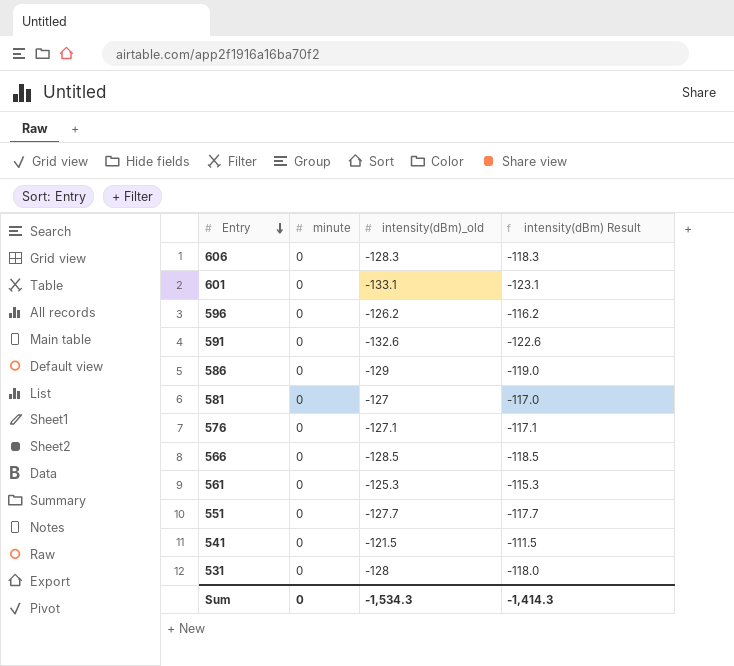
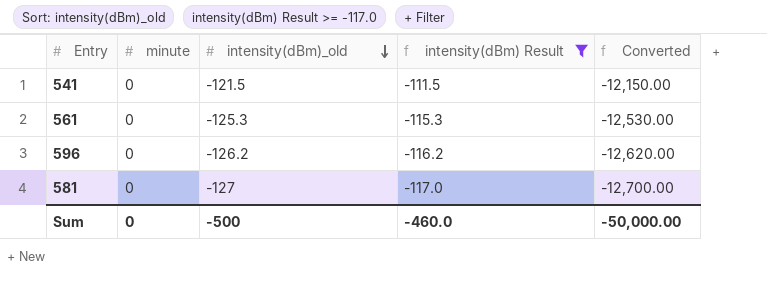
filter: none -> intensity(dBm) Result >= -117.0
row order: Entry descending -> intensity(dBm)_old descending
column Converted | formula: none -> [intensity(dBm)_old] * 100
Sum | intensity(dBm)_old: -1,534.3 -> -500
Sum | intensity(dBm) Result: -1,414.3 -> -460.0

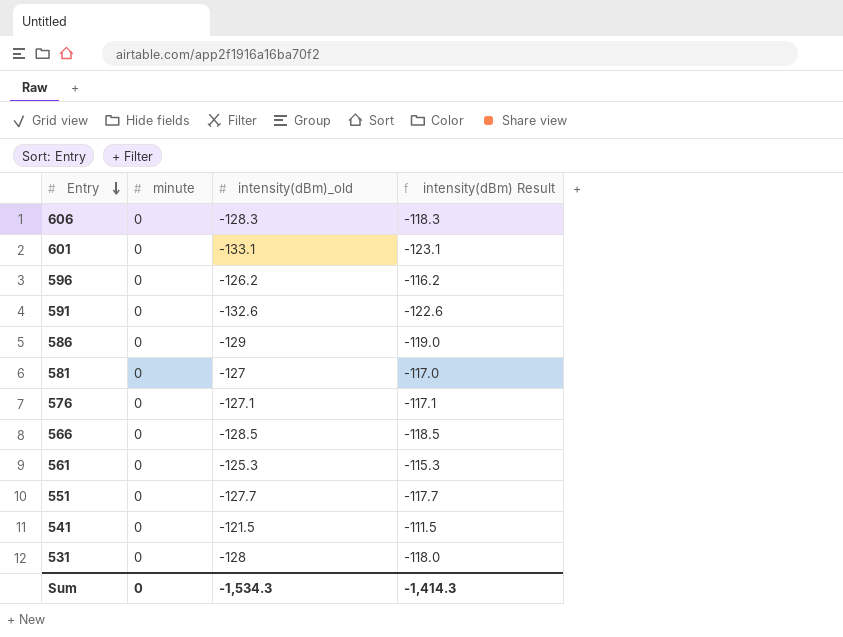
filter: intensity(dBm) Result >= -117.0 -> none
row order: intensity(dBm)_old descending -> Entry descending
column Converted | formula: [intensity(dBm)_old] * 100 -> none
Sum | intensity(dBm)_old: -500 -> -1,534.3
Sum | intensity(dBm) Result: -460.0 -> -1,414.3

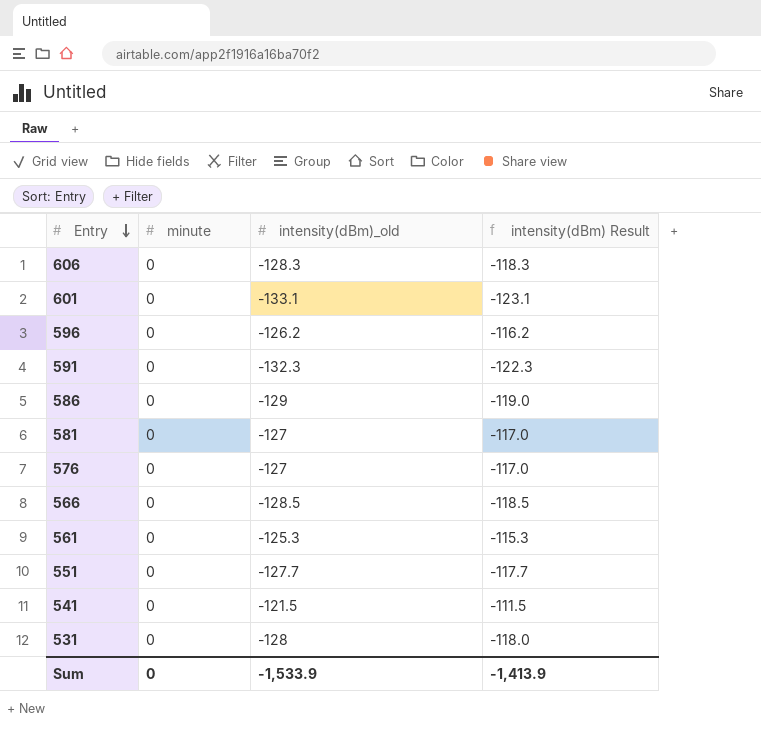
591 | intensity(dBm)_old: -132.6 -> -132.3
591 | intensity(dBm) Result: -122.6 -> -122.3
576 | intensity(dBm)_old: -127.1 -> -127
576 | intensity(dBm) Result: -117.1 -> -117.0
Sum | intensity(dBm)_old: -1,534.3 -> -1,533.9
Sum | intensity(dBm) Result: -1,414.3 -> -1,413.9

